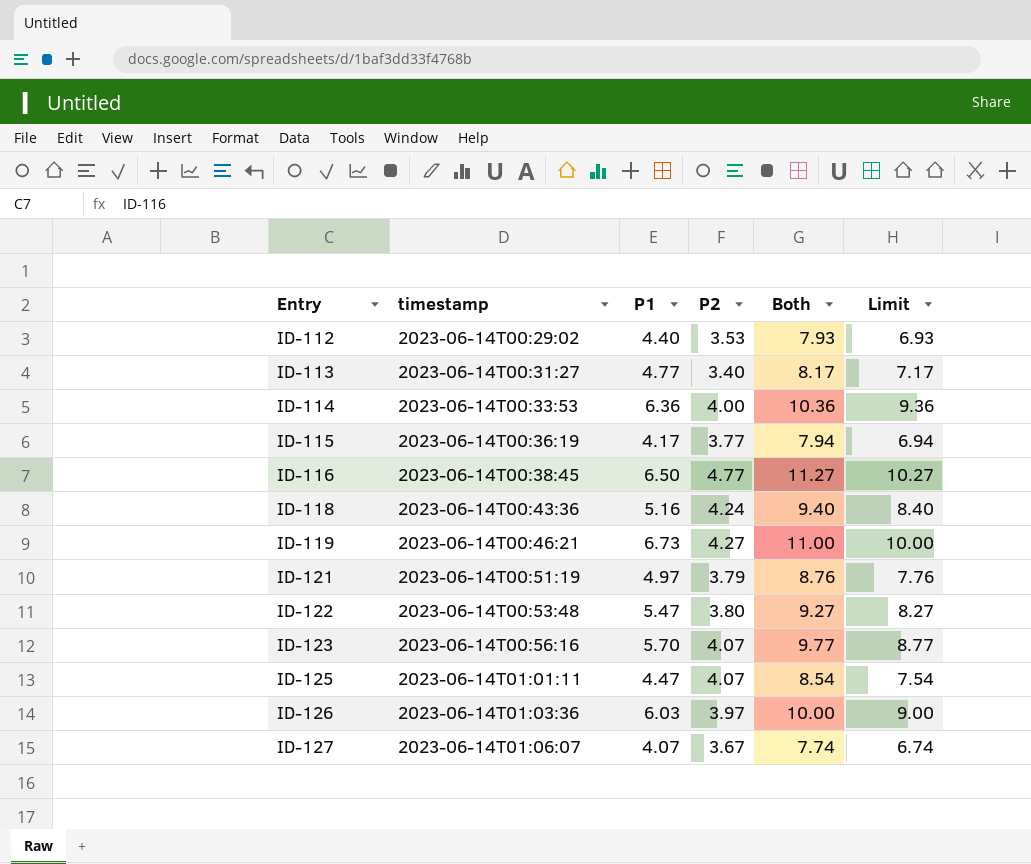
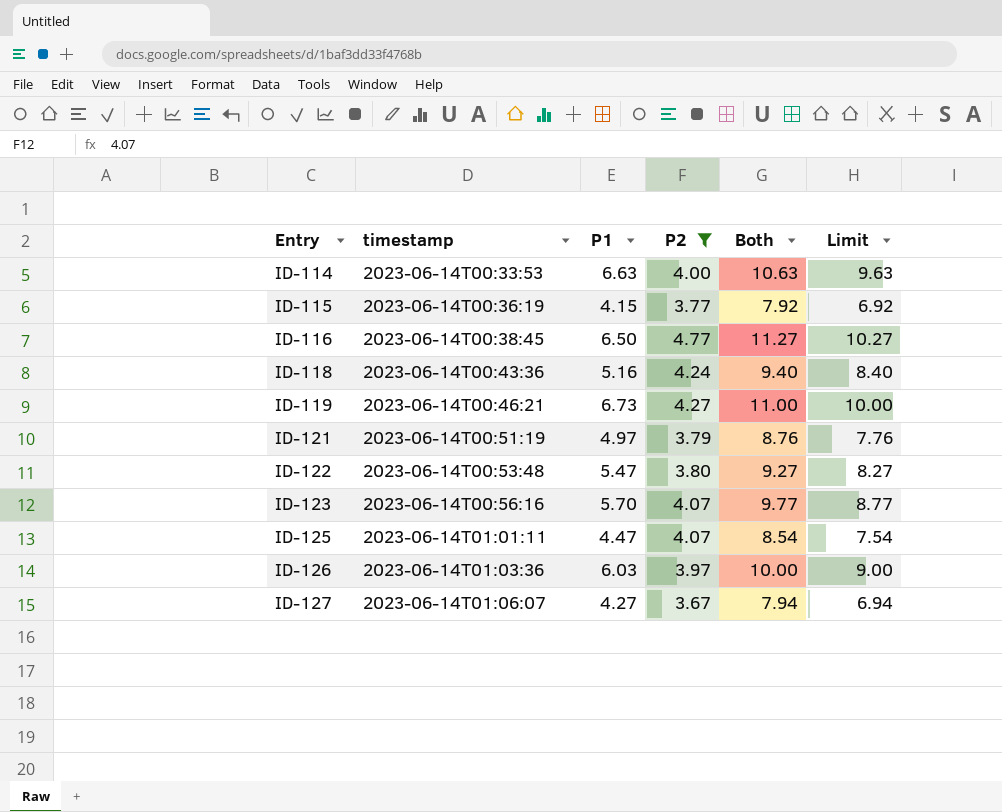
filter: none -> P2 >= 3.67
ID-114 | P1: 6.36 -> 6.63
ID-114 | Both: 10.36 -> 10.63
ID-114 | Limit: 9.36 -> 9.63
ID-115 | P1: 4.17 -> 4.15
ID-115 | Both: 7.94 -> 7.92
ID-115 | Limit: 6.94 -> 6.92
ID-127 | P1: 4.07 -> 4.27
ID-127 | Both: 7.74 -> 7.94
ID-127 | Limit: 6.74 -> 6.94

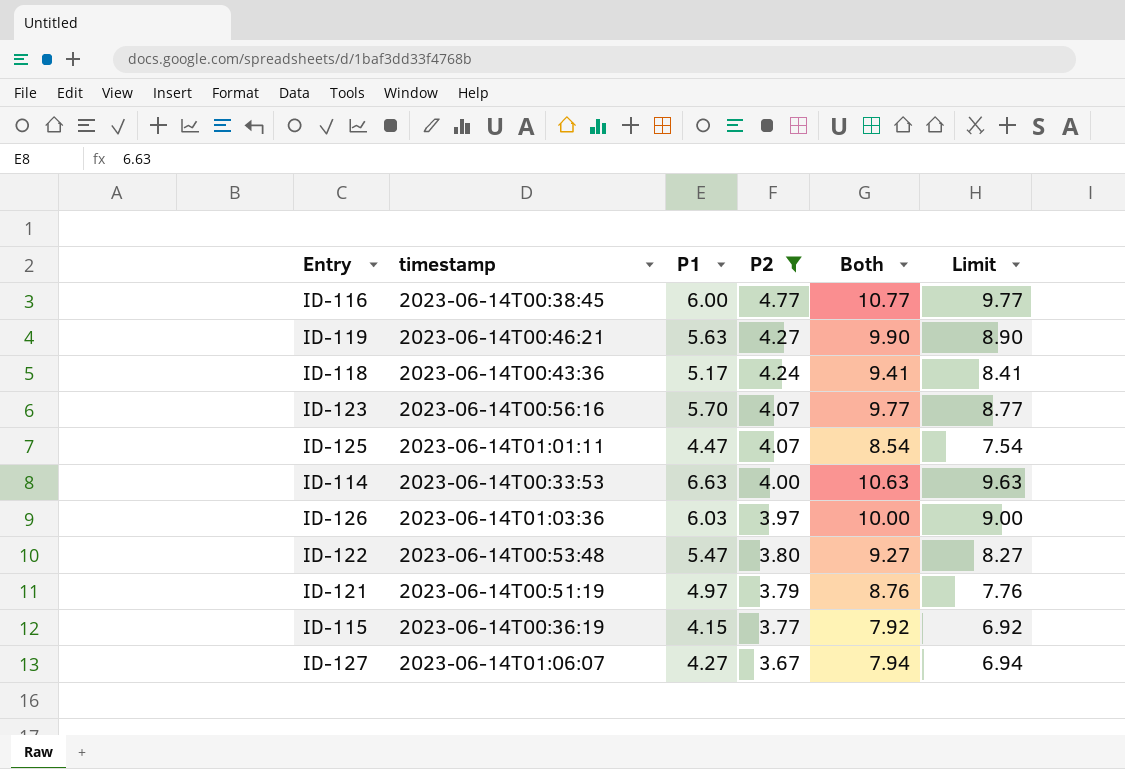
row order: Entry ascending -> P2 descending
ID-116 | P1: 6.50 -> 6.00
ID-116 | Both: 11.27 -> 10.77
ID-116 | Limit: 10.27 -> 9.77
ID-119 | P1: 6.73 -> 5.63
ID-119 | Both: 11.00 -> 9.90
ID-119 | Limit: 10.00 -> 8.90
ID-118 | P1: 5.16 -> 5.17
ID-118 | Both: 9.40 -> 9.41
ID-118 | Limit: 8.40 -> 8.41

